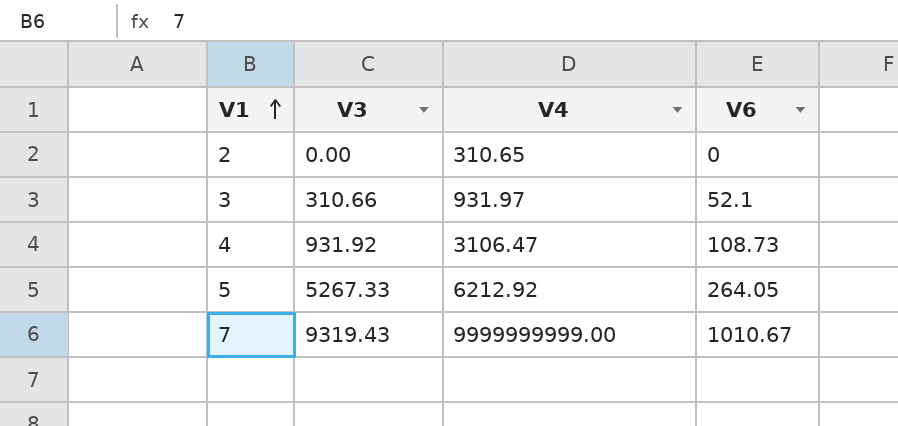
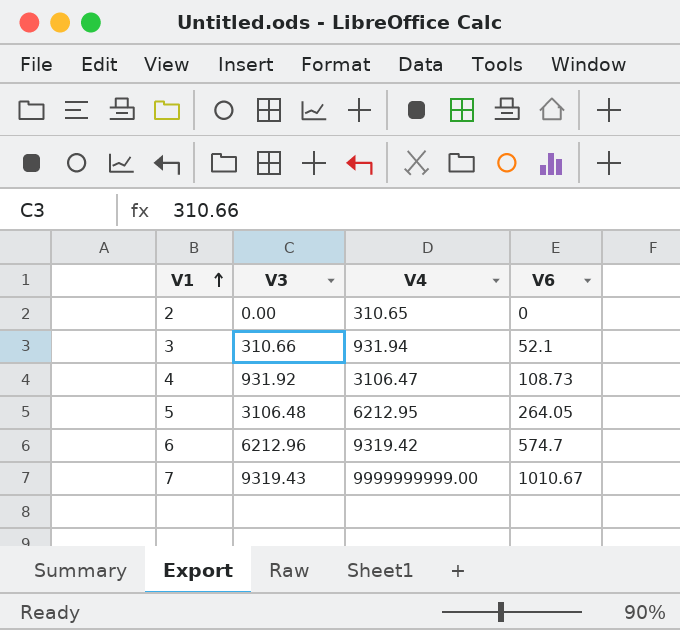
3 | V4: 931.97 -> 931.94
5 | V3: 5267.33 -> 3106.48
5 | V4: 6212.92 -> 6212.95
row 6: none -> 6212.96 | 9319.42 | 574.7

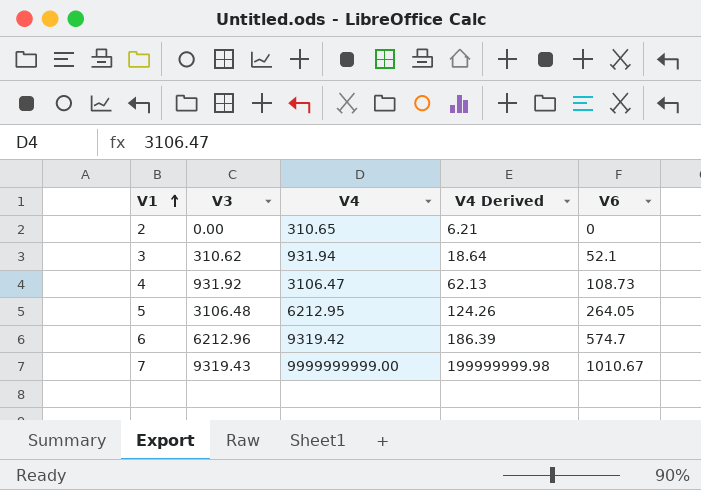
column V4 Derived | formula: none -> [V4] * 0.02
3 | V3: 310.66 -> 310.62

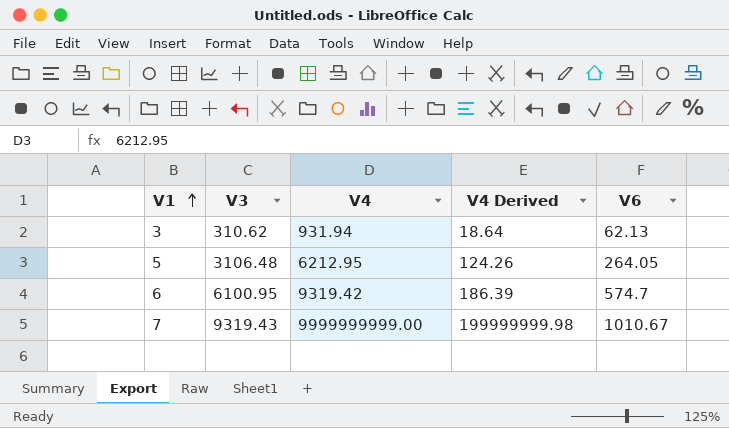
row 2: 0.00 | 310.65 | 6.21 | 0 -> none
row 4: 931.92 | 3106.47 | 62.13 | 108.73 -> none
3 | V6: 52.1 -> 62.13
6 | V3: 6212.96 -> 6100.95

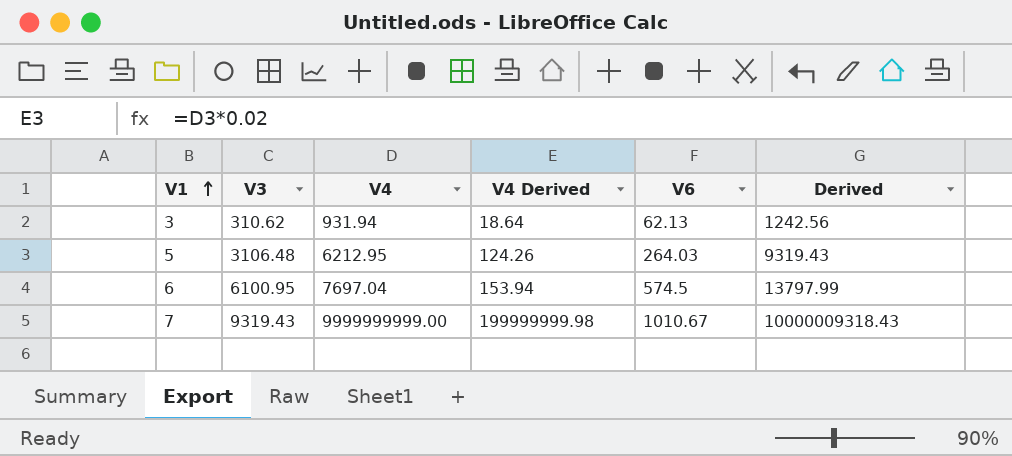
column Derived | formula: none -> [V3] + [V4]
5 | V6: 264.05 -> 264.03
6 | V4: 9319.42 -> 7697.04
6 | V4 Derived: 186.39 -> 153.94
6 | V6: 574.7 -> 574.5

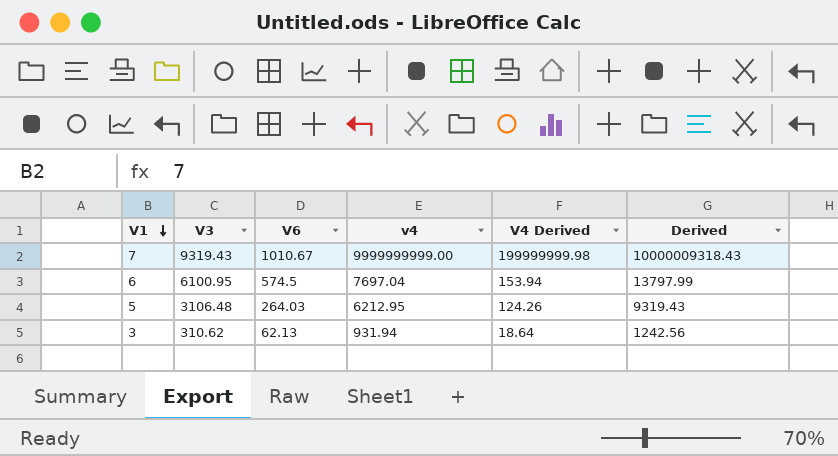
row order: V1 ascending -> V1 descending
column V6 | position: 5 -> 3
column name: V4 -> v4

